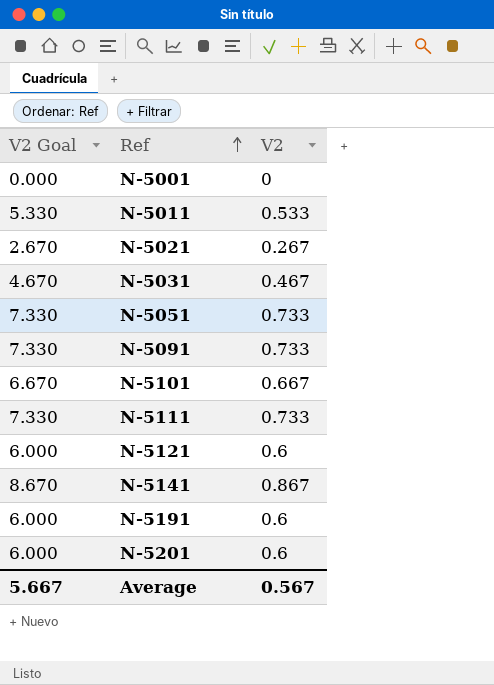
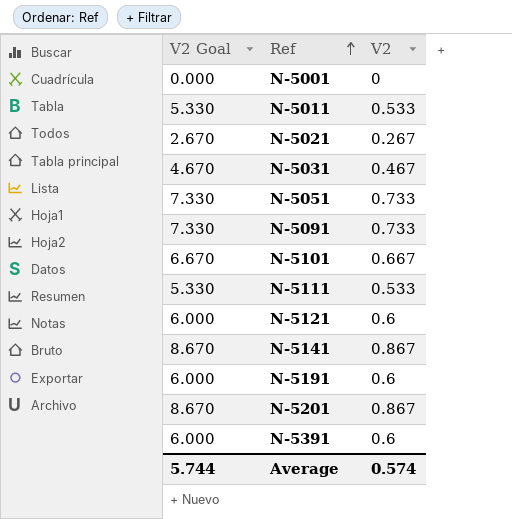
N-5111 | V2 Goal: 7.330 -> 5.330
N-5111 | V2: 0.733 -> 0.533
N-5201 | V2 Goal: 6.000 -> 8.670
N-5201 | V2: 0.6 -> 0.867
row N-5391: none -> 6.000 | 0.6
Average | V2 Goal: 5.667 -> 5.744
Average | V2: 0.567 -> 0.574

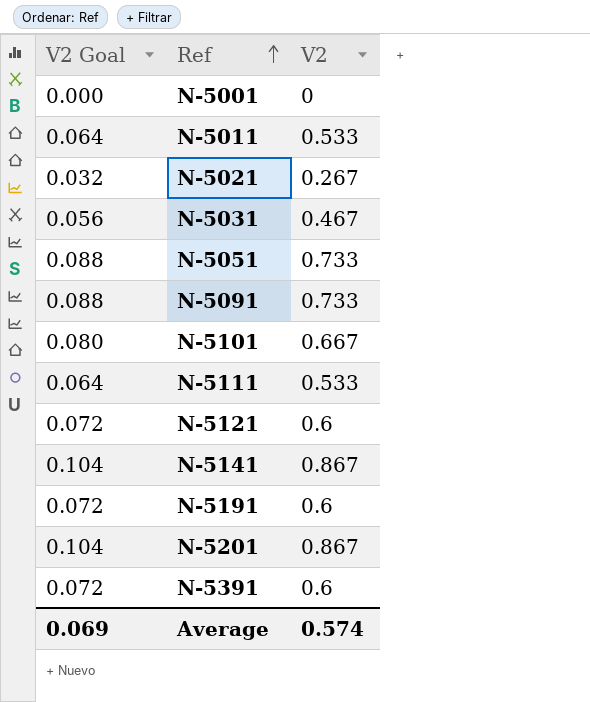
column V2 Goal | formula: [V2] * 10 -> [V2] * 0.12
Average | V2 Goal: 5.744 -> 0.069

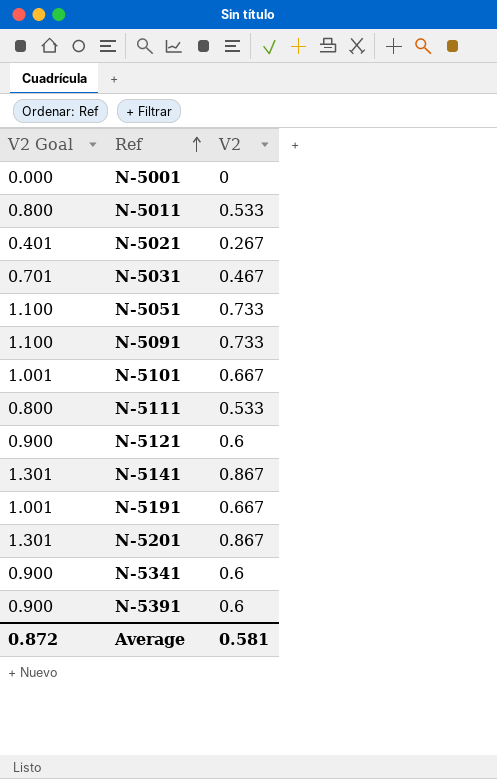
column V2 Goal | formula: [V2] * 0.12 -> [V2] * 1.5
N-5191 | V2: 0.6 -> 0.667
row N-5341: none -> 0.900 | 0.6
Average | V2 Goal: 0.069 -> 0.872
Average | V2: 0.574 -> 0.581

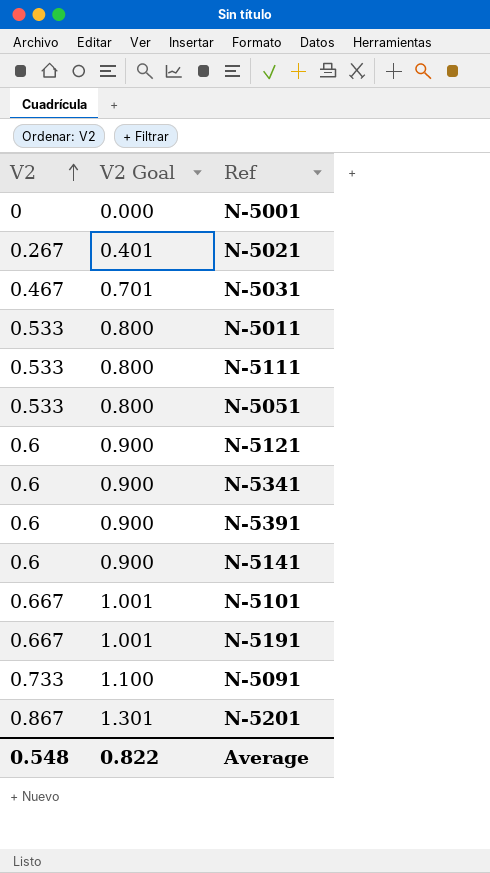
row order: Ref ascending -> V2 ascending
column V2 | position: 3 -> 1
N-5051 | V2: 0.733 -> 0.533
N-5051 | V2 Goal: 1.100 -> 0.800
N-5141 | V2: 0.867 -> 0.6
N-5141 | V2 Goal: 1.301 -> 0.900
Average | V2: 0.581 -> 0.548
Average | V2 Goal: 0.872 -> 0.822

